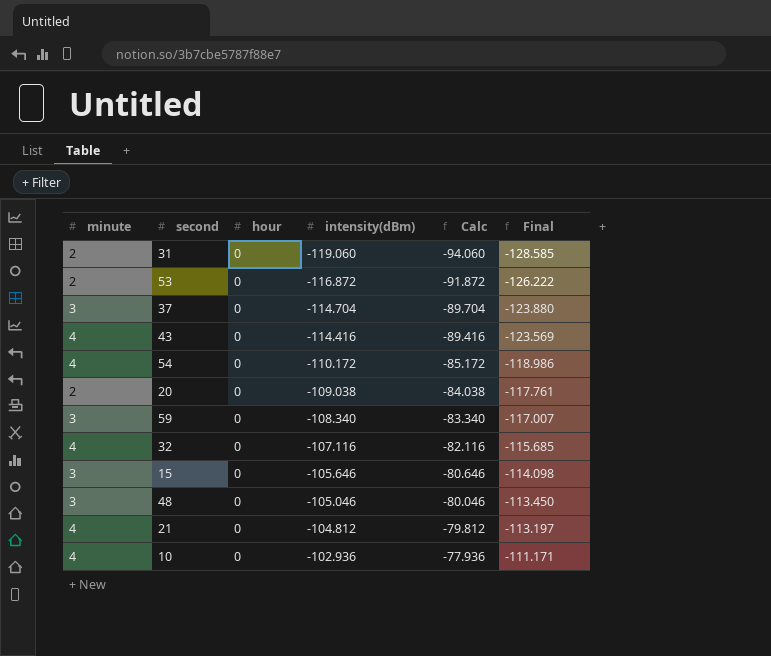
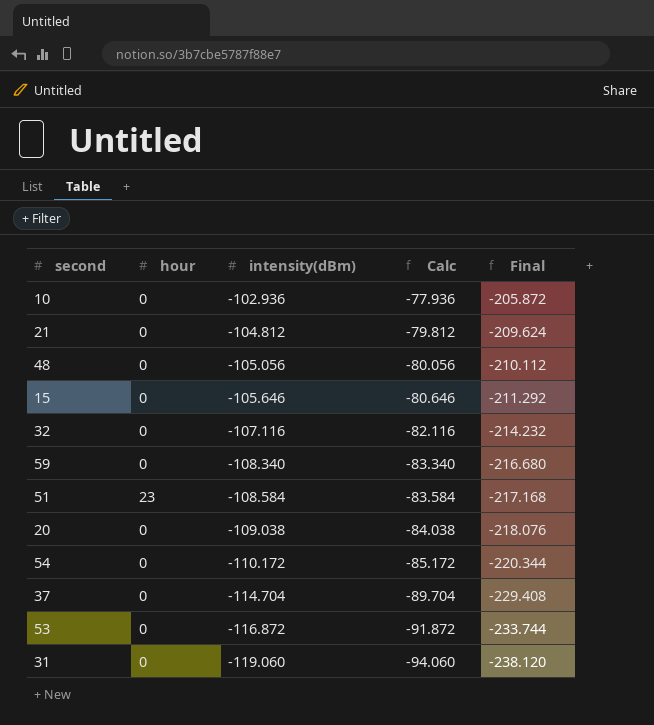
row order: intensity(dBm) ascending -> intensity(dBm) descending
column minute | position: 1 -> none
column Final | formula: [intensity(dBm)] * 1.08 -> [intensity(dBm)] * 2
row 43: 4 | 0 | -114.416 | -89.416 | -123.569 -> none
48 | intensity(dBm): -105.046 -> -105.056
48 | Calc: -80.046 -> -80.056
row 51: none -> 23 | -108.584 | -83.584 | -217.168

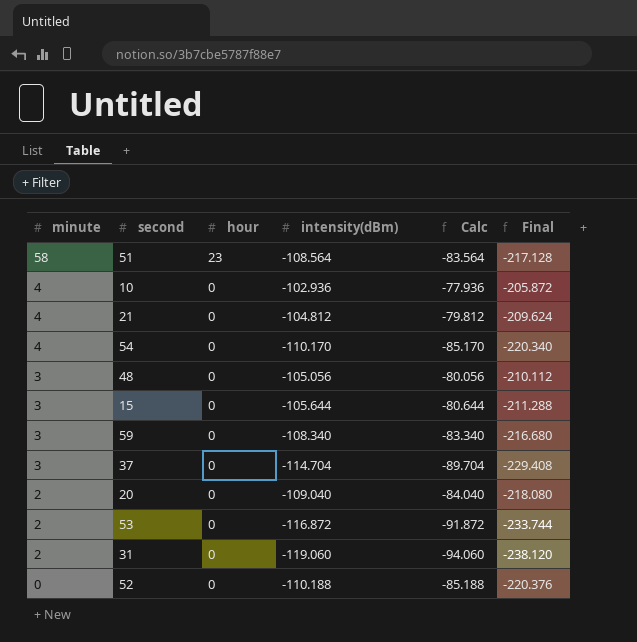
row order: intensity(dBm) descending -> minute descending
column minute | position: none -> 1
row 32: 0 | -107.116 | -82.116 | -214.232 -> none
51 | intensity(dBm): -108.584 -> -108.564
51 | Calc: -83.584 -> -83.564
51 | Final: -217.168 -> -217.128
54 | intensity(dBm): -110.172 -> -110.170
54 | Calc: -85.172 -> -85.170
54 | Final: -220.344 -> -220.340
15 | intensity(dBm): -105.646 -> -105.644
15 | Calc: -80.646 -> -80.644
15 | Final: -211.292 -> -211.288
20 | intensity(dBm): -109.038 -> -109.040
20 | Calc: -84.038 -> -84.040
20 | Final: -218.076 -> -218.080
row 52: none -> 0 | 0 | -110.188 | -85.188 | -220.376

